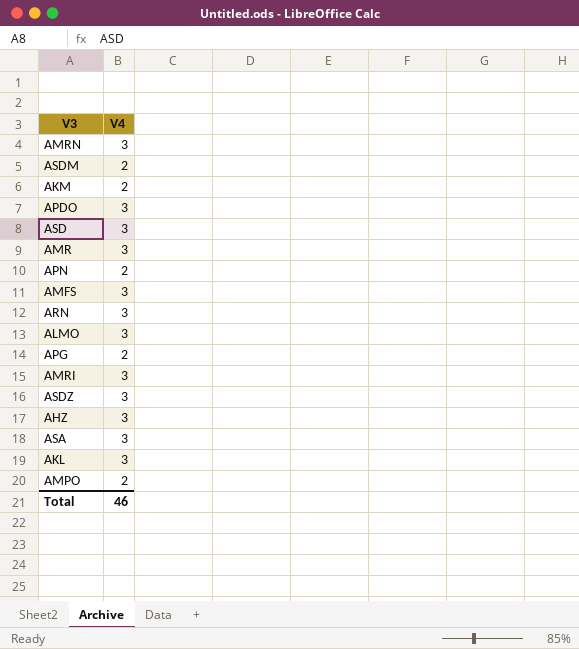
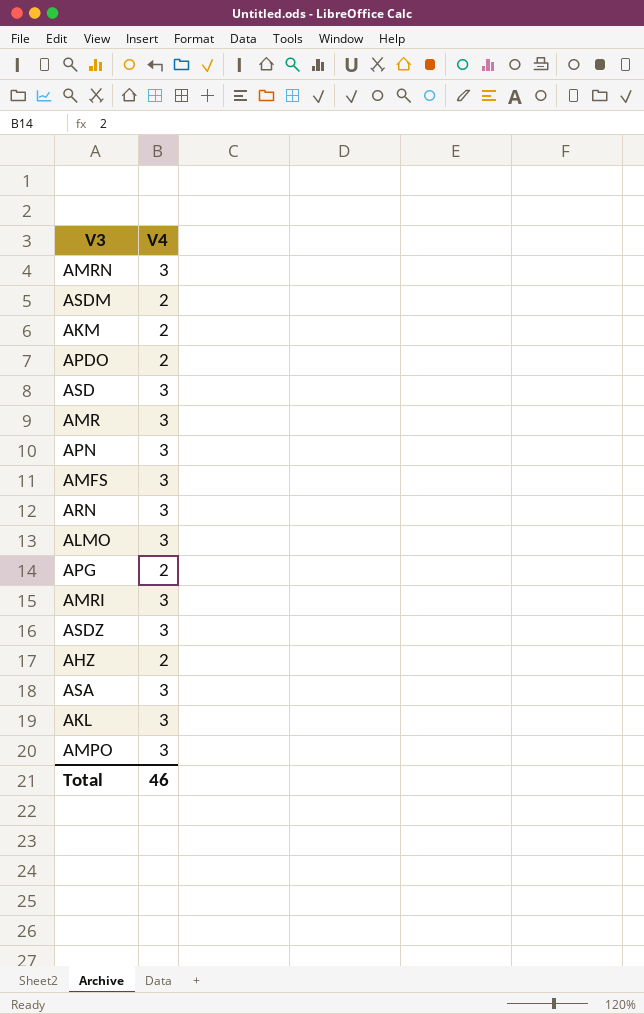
APDO | V4: 3 -> 2
APN | V4: 2 -> 3
AHZ | V4: 3 -> 2
AMPO | V4: 2 -> 3

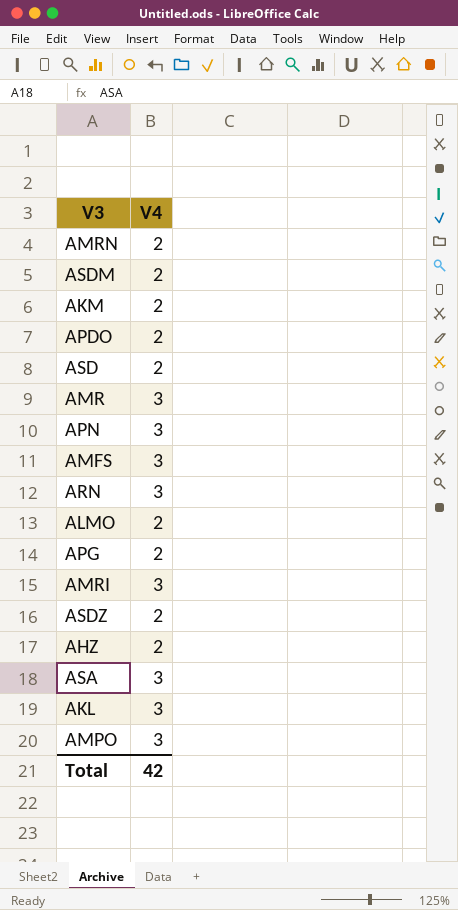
AMRN | V4: 3 -> 2
ASD | V4: 3 -> 2
ALMO | V4: 3 -> 2
ASDZ | V4: 3 -> 2
Total | V4: 46 -> 42

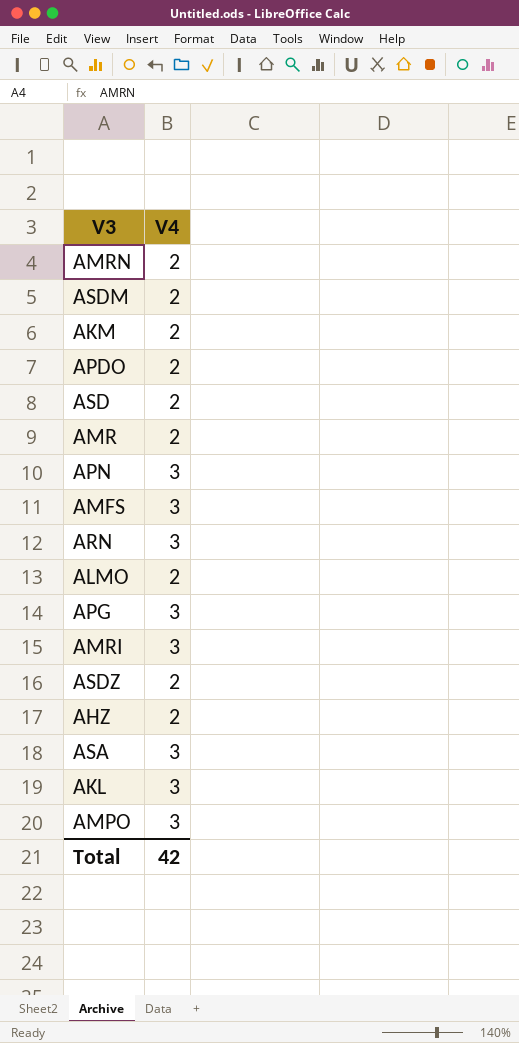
AMR | V4: 3 -> 2
APG | V4: 2 -> 3

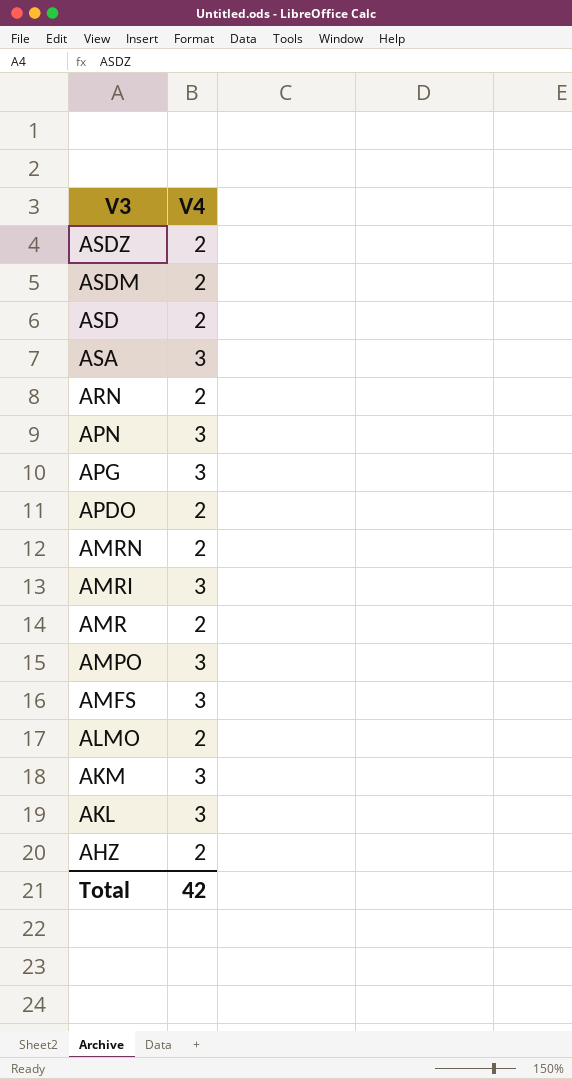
row order: none -> V3 descending
ARN | V4: 3 -> 2
AKM | V4: 2 -> 3

